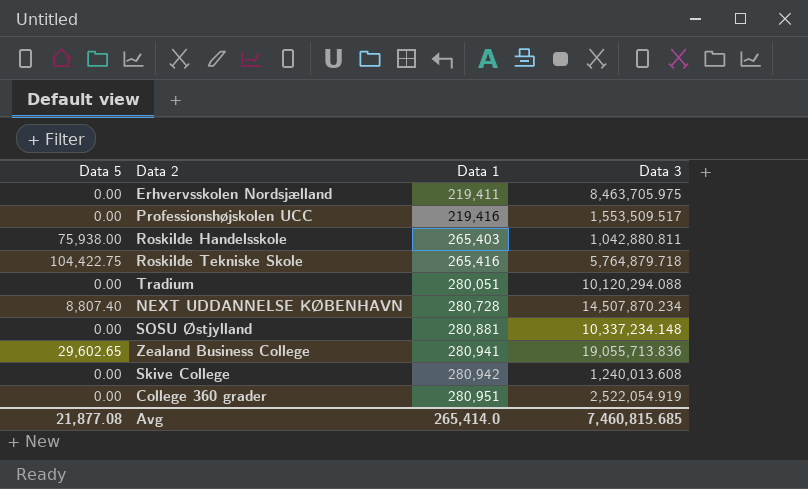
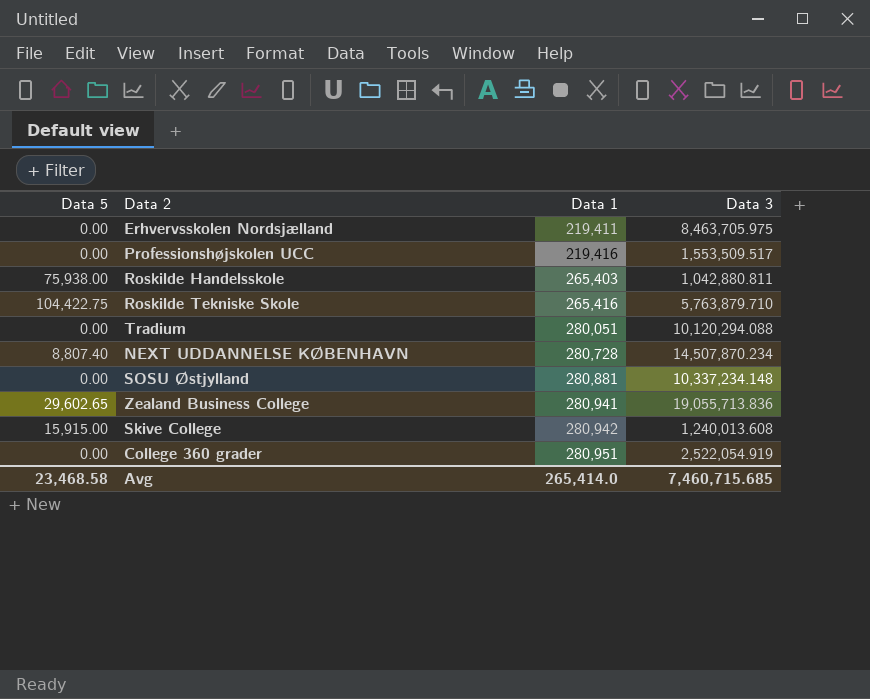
Roskilde Tekniske Skole | Data 3: 5,764,879.718 -> 5,763,879.710
Skive College | Data 5: 0.00 -> 15,915.00
Avg | Data 5: 21,877.08 -> 23,468.58
Avg | Data 3: 7,460,815.685 -> 7,460,715.685

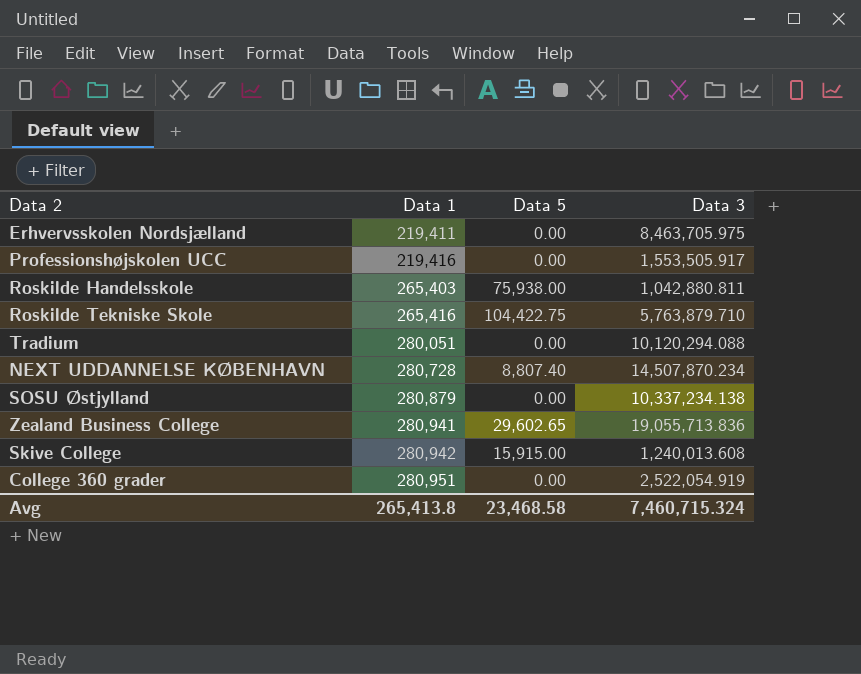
column Data 5 | position: 1 -> 3
Professionshøjskolen UCC | Data 3: 1,553,509.517 -> 1,553,505.917
SOSU Østjylland | Data 1: 280,881 -> 280,879
SOSU Østjylland | Data 3: 10,337,234.148 -> 10,337,234.138
Avg | Data 1: 265,414.0 -> 265,413.8
Avg | Data 3: 7,460,715.685 -> 7,460,715.324

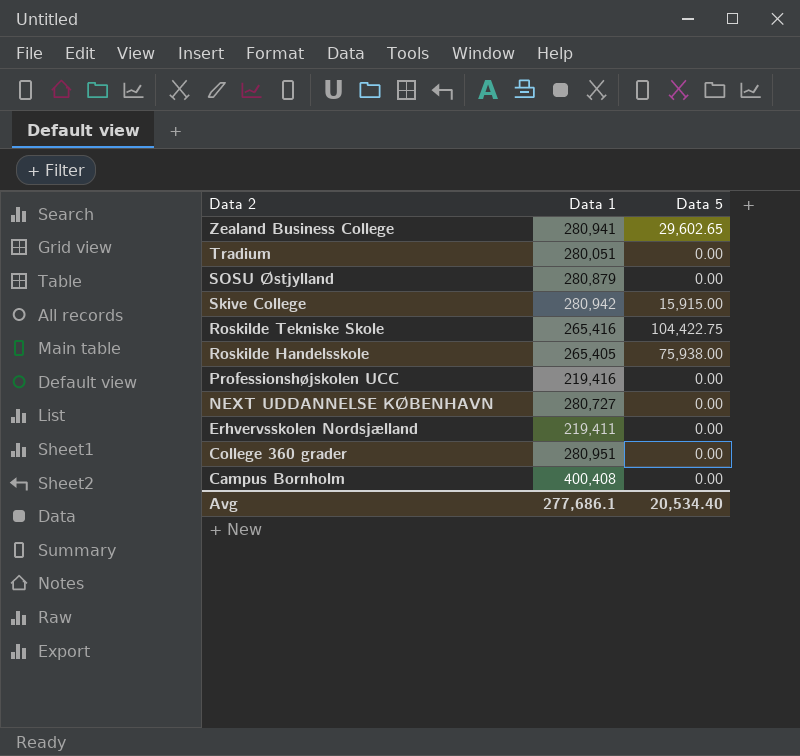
row order: Data 1 ascending -> Data 2 descending
column Data 3 | position: 4 -> none
Roskilde Handelsskole | Data 1: 265,403 -> 265,405
NEXT UDDANNELSE KØBENHAVN | Data 1: 280,728 -> 280,727
NEXT UDDANNELSE KØBENHAVN | Data 5: 8,807.40 -> 0.00
row Campus Bornholm: none -> 400,408 | 0.00
Avg | Data 1: 265,413.8 -> 277,686.1
Avg | Data 5: 23,468.58 -> 20,534.40

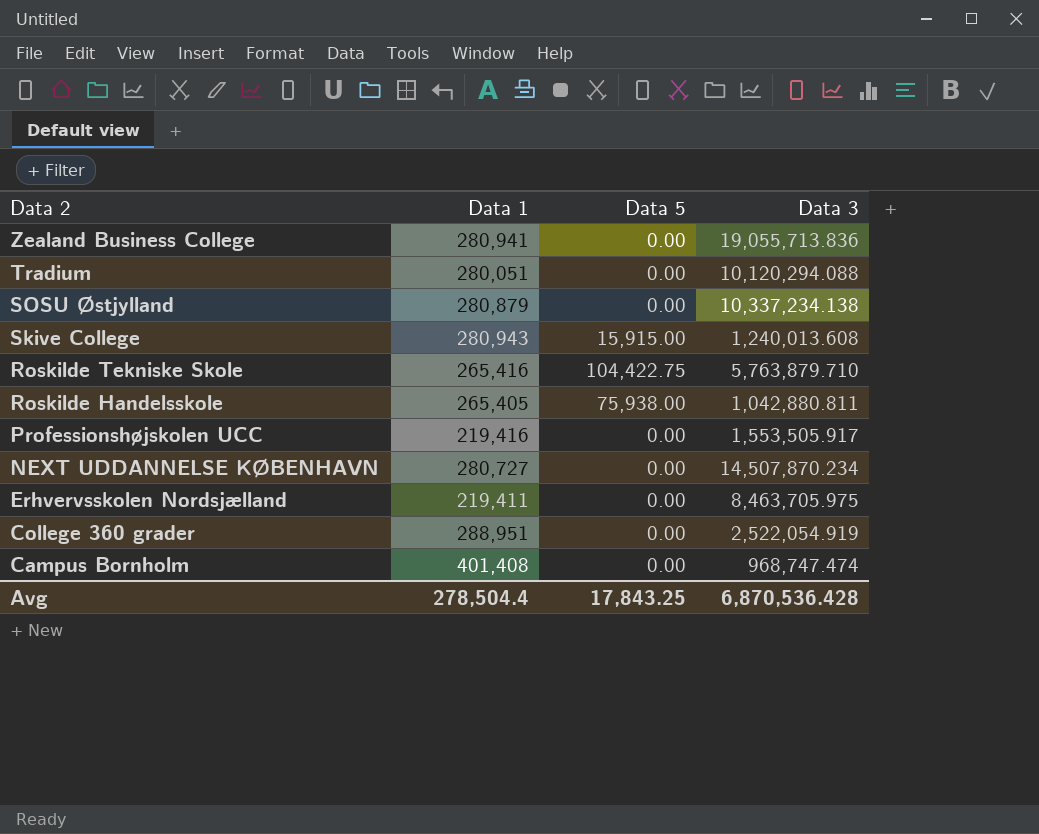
column Data 3 | position: none -> 4
Zealand Business College | Data 5: 29,602.65 -> 0.00
Skive College | Data 1: 280,942 -> 280,943
College 360 grader | Data 1: 280,951 -> 288,951
Campus Bornholm | Data 1: 400,408 -> 401,408
Avg | Data 1: 277,686.1 -> 278,504.4
Avg | Data 5: 20,534.40 -> 17,843.25

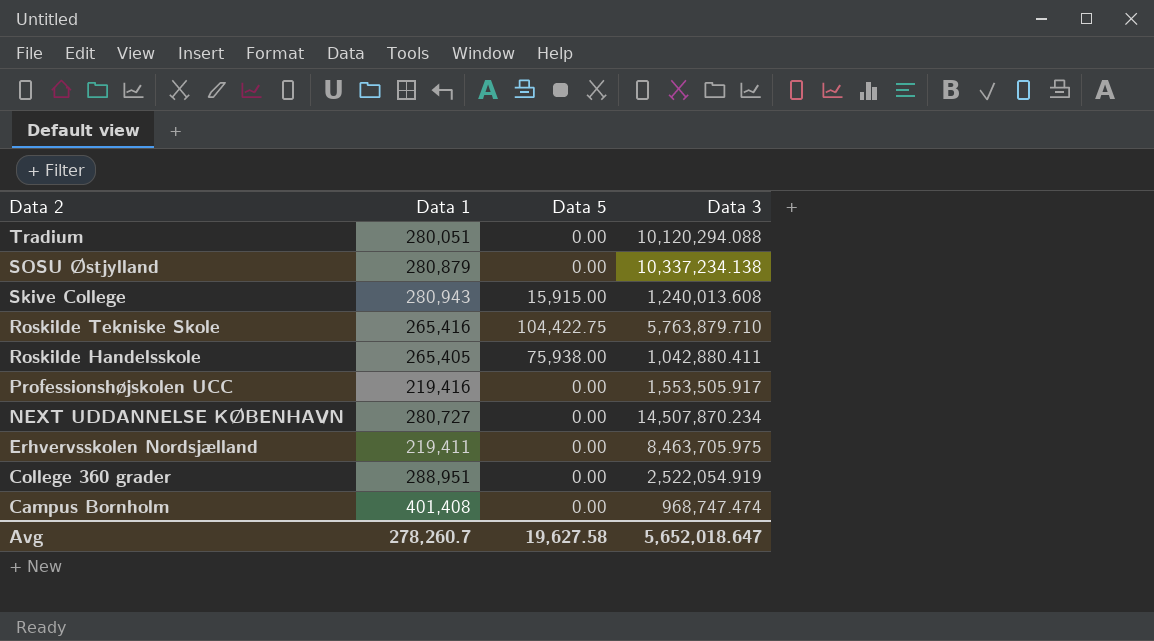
row Zealand Business College: 280,941 | 0.00 | 19,055,713.836 -> none
Roskilde Handelsskole | Data 3: 1,042,880.811 -> 1,042,880.411
Avg | Data 1: 278,504.4 -> 278,260.7
Avg | Data 5: 17,843.25 -> 19,627.58
Avg | Data 3: 6,870,536.428 -> 5,652,018.647

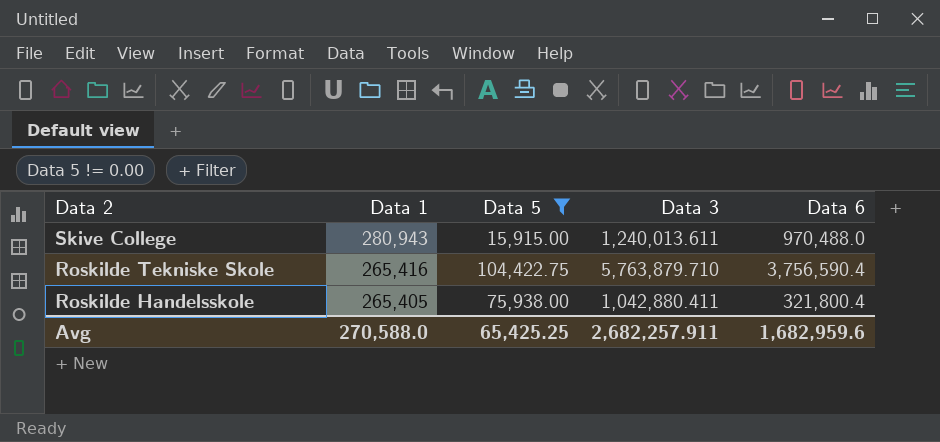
filter: none -> Data 5 != 0.00
column Data 6 | position: none -> 5
Skive College | Data 3: 1,240,013.608 -> 1,240,013.611
Avg | Data 1: 278,260.7 -> 270,588.0
Avg | Data 5: 19,627.58 -> 65,425.25
Avg | Data 3: 5,652,018.647 -> 2,682,257.911

